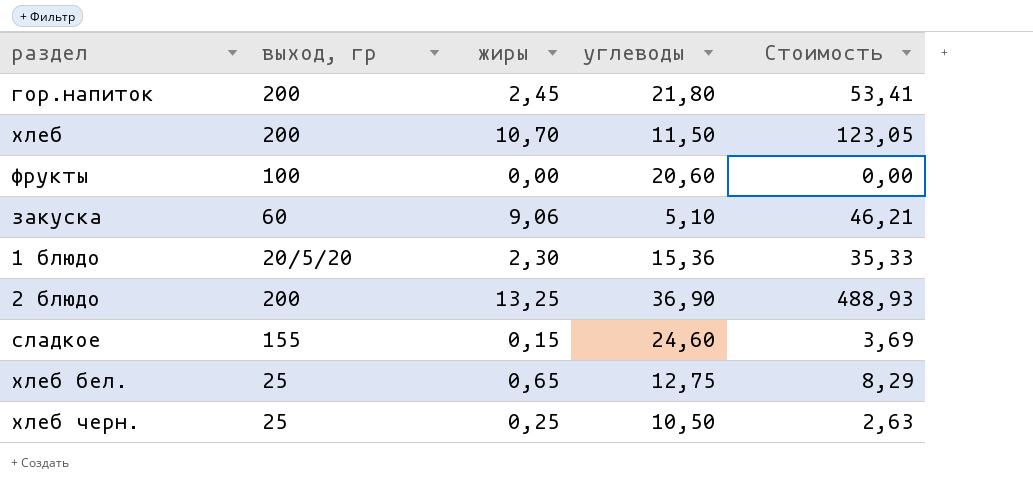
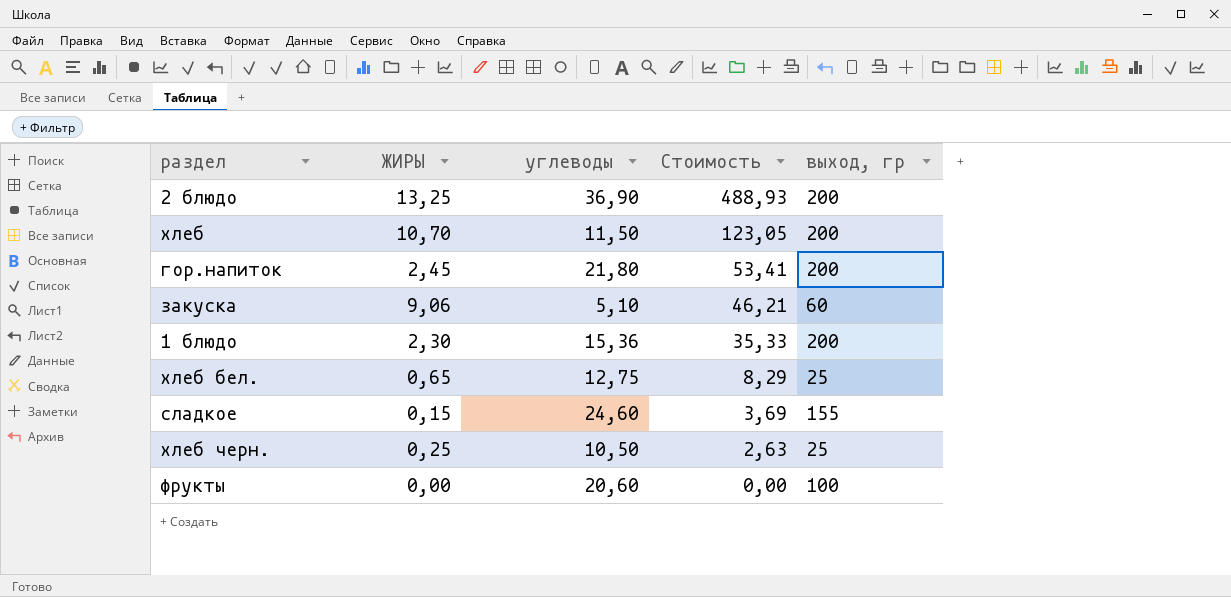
row order: none -> Стоимость descending
column name: жиры -> ЖИРЫ
column выход, гр | position: 2 -> 5
1 блюдо | выход, гр: 20/5/20 -> 200

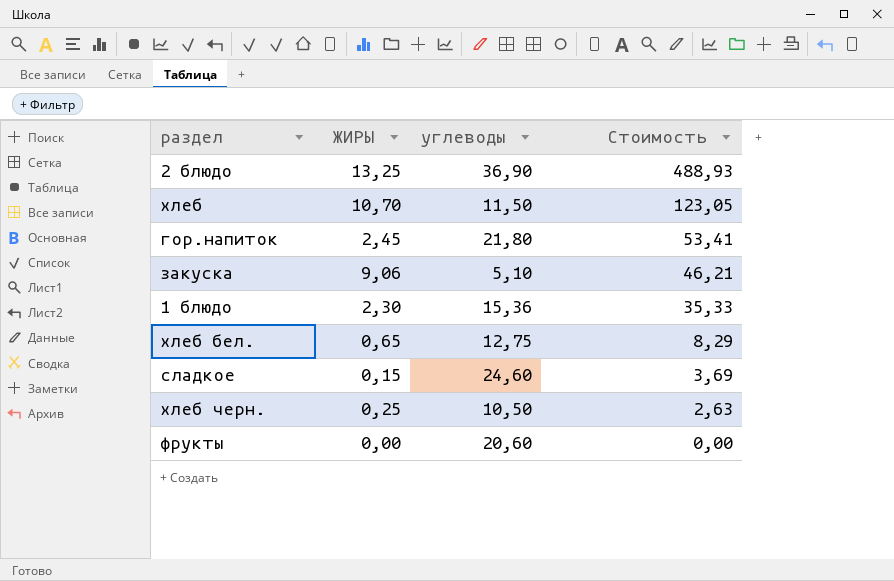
column выход, гр | position: 5 -> none

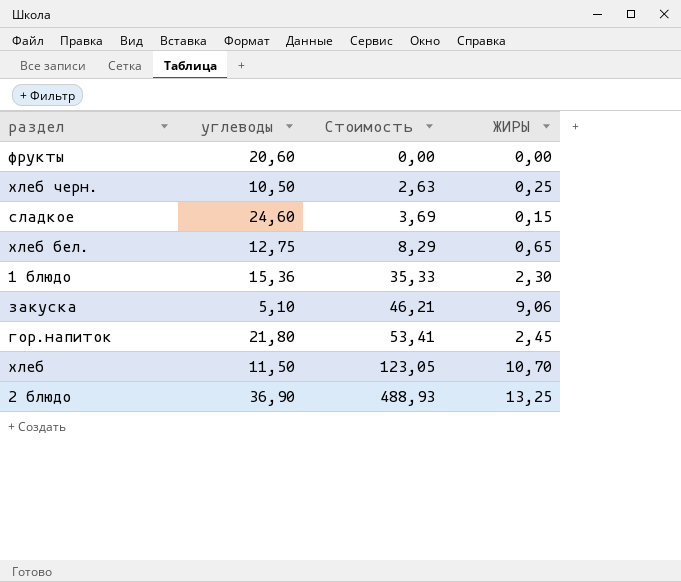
row order: Стоимость descending -> Стоимость ascending
column ЖИРЫ | position: 2 -> 4

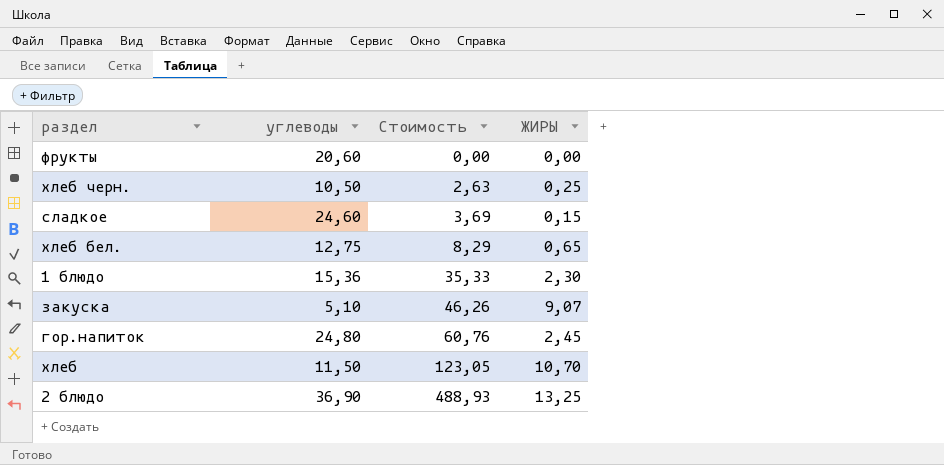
закуска | Стоимость: 46,21 -> 46,26
закуска | ЖИРЫ: 9,06 -> 9,07
гор.напиток | углеводы: 21,80 -> 24,80
гор.напиток | Стоимость: 53,41 -> 60,76

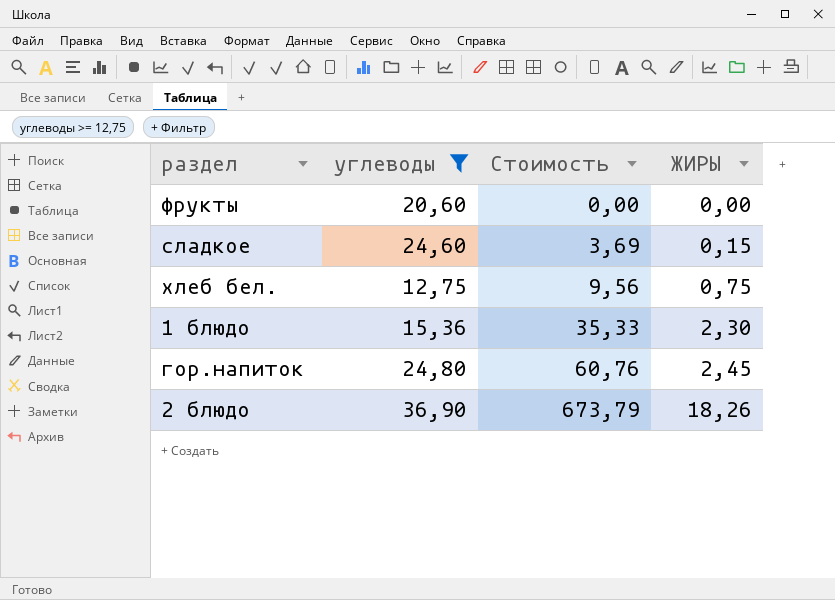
filter: none -> углеводы >= 12,75
хлеб бел. | Стоимость: 8,29 -> 9,56
хлеб бел. | ЖИРЫ: 0,65 -> 0,75
2 блюдо | Стоимость: 488,93 -> 673,79
2 блюдо | ЖИРЫ: 13,25 -> 18,26

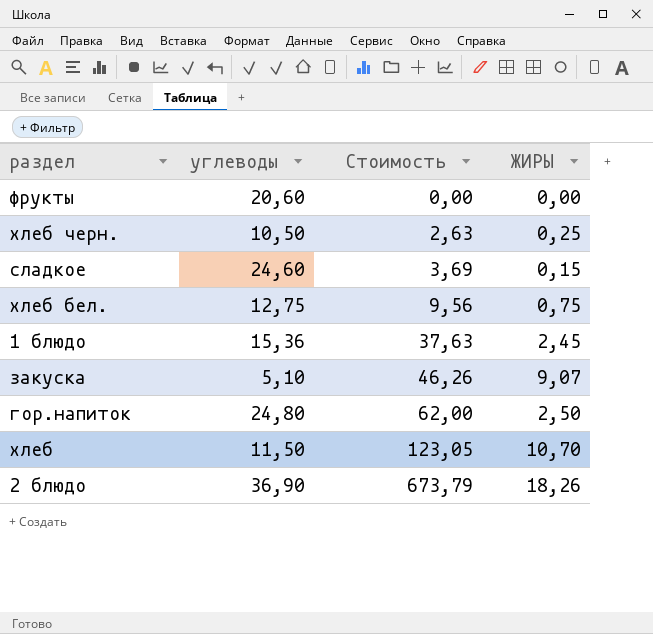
filter: углеводы >= 12,75 -> none
1 блюдо | Стоимость: 35,33 -> 37,63
1 блюдо | ЖИРЫ: 2,30 -> 2,45
гор.напиток | Стоимость: 60,76 -> 62,00
гор.напиток | ЖИРЫ: 2,45 -> 2,50

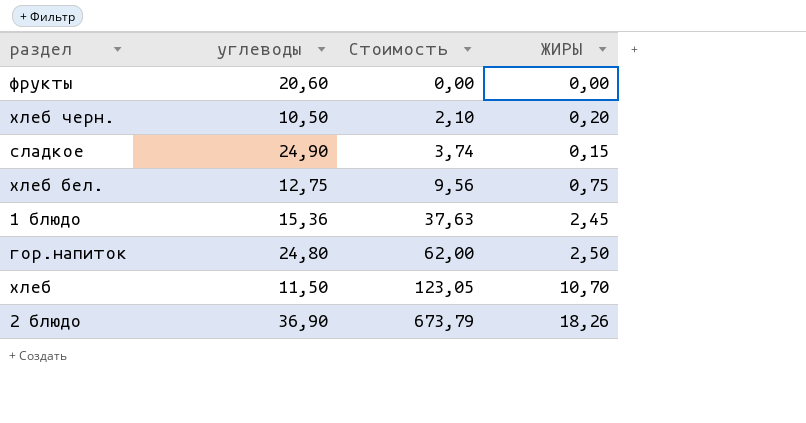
row закуска: 5,10 | 46,26 | 9,07 -> none
хлеб черн. | Стоимость: 2,63 -> 2,10
хлеб черн. | ЖИРЫ: 0,25 -> 0,20
сладкое | углеводы: 24,60 -> 24,90
сладкое | Стоимость: 3,69 -> 3,74

